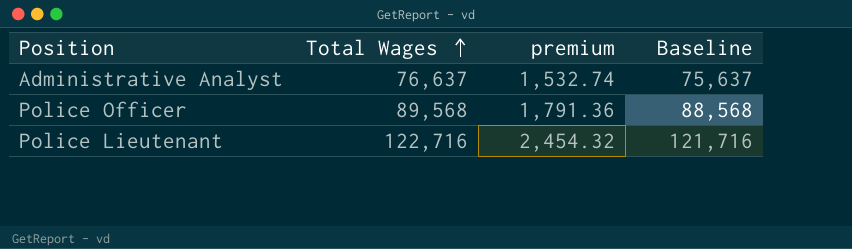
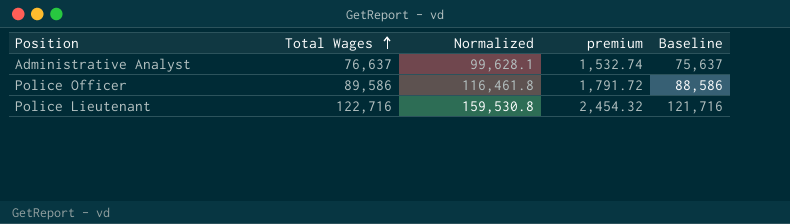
column Normalized | formula: none -> [Total Wages] * 1.3
Police Officer | Total Wages: 89,568 -> 89,586
Police Officer | premium: 1,791.36 -> 1,791.72
Police Officer | Baseline: 88,568 -> 88,586

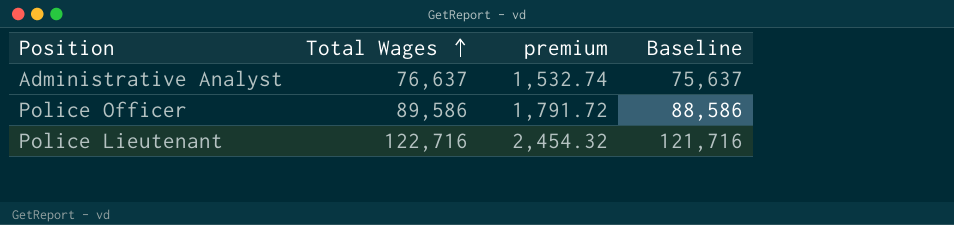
column Normalized | formula: [Total Wages] * 1.3 -> none

